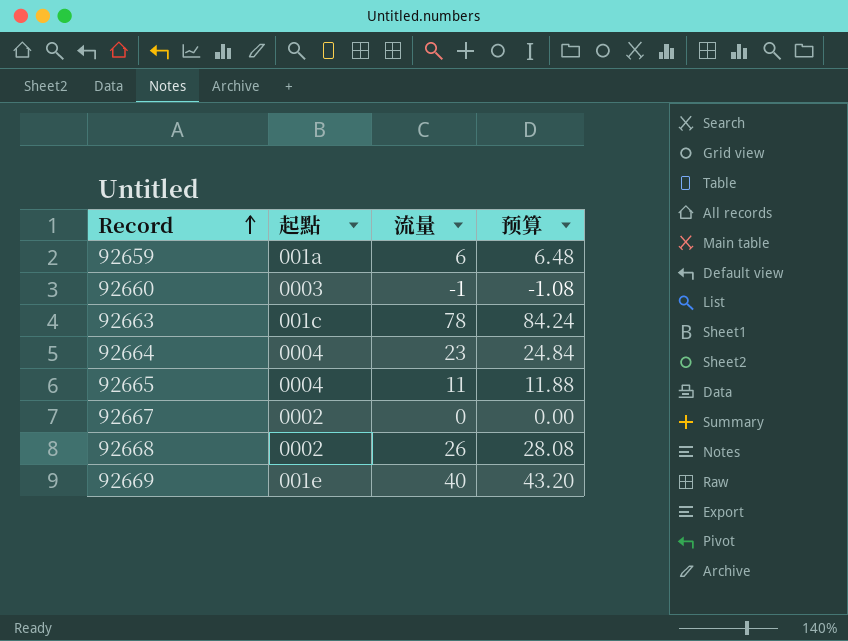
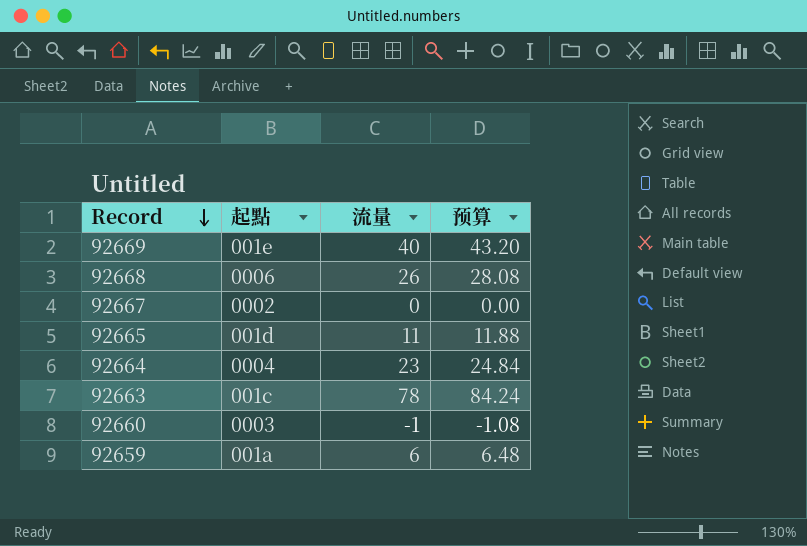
row order: Record ascending -> Record descending
92668 | 起點: 0002 -> 0006
92665 | 起點: 0004 -> 001d

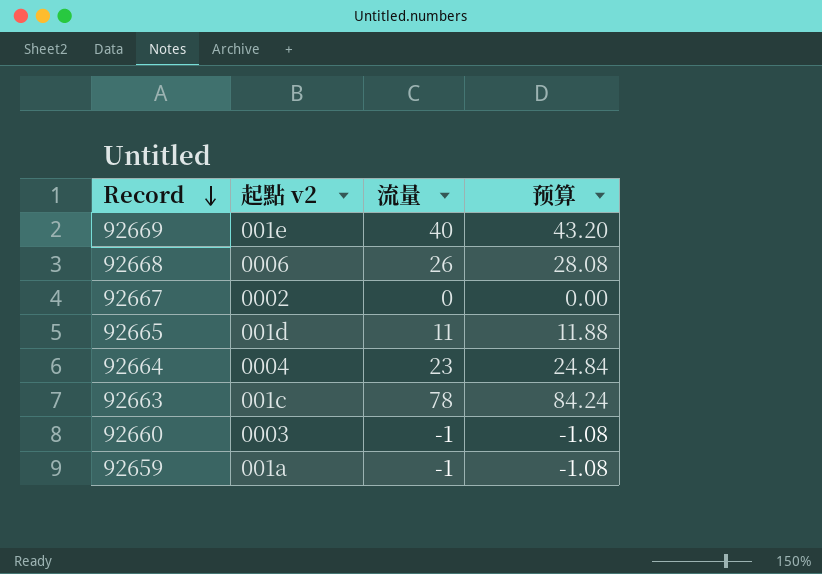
column name: 起點 -> 起點 v2
92659 | 流量: 6 -> -1
92659 | 预算: 6.48 -> -1.08

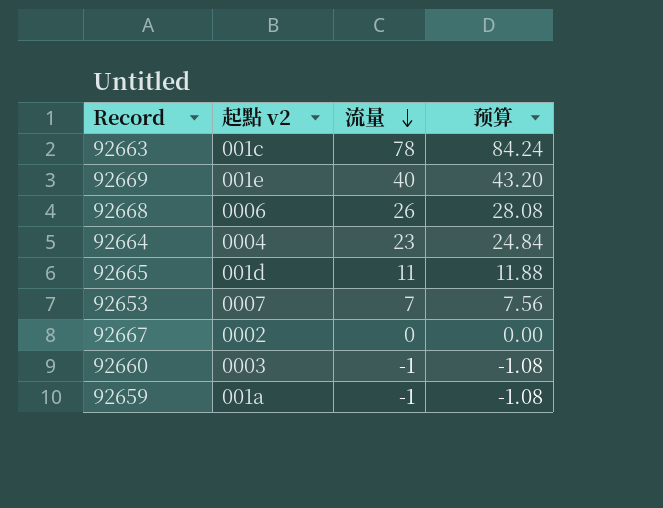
row order: Record descending -> 流量 descending
row 92653: none -> 0007 | 7 | 7.56

